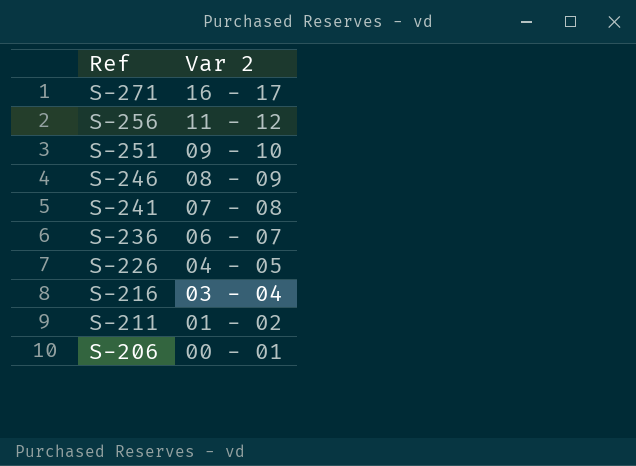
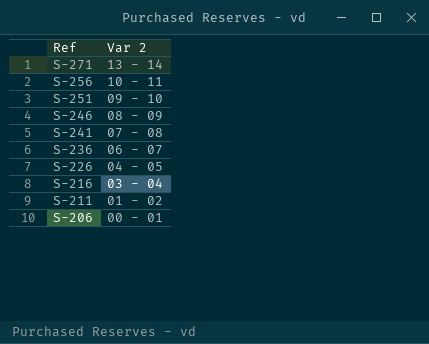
S-271 | Var 2: 16 - 17 -> 13 - 14
S-256 | Var 2: 11 - 12 -> 10 - 11

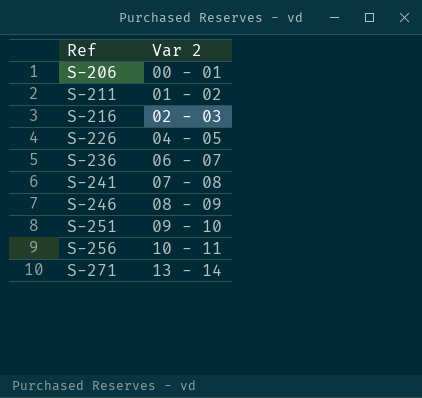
row order: Ref descending -> Ref ascending
S-216 | Var 2: 03 - 04 -> 02 - 03

